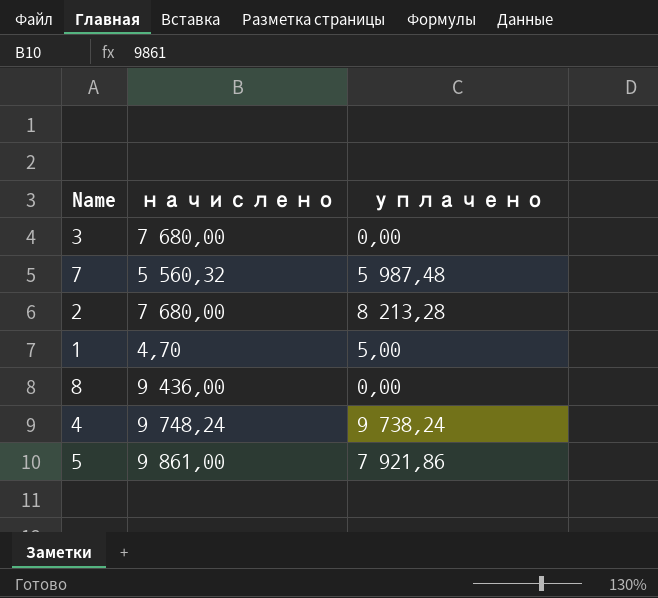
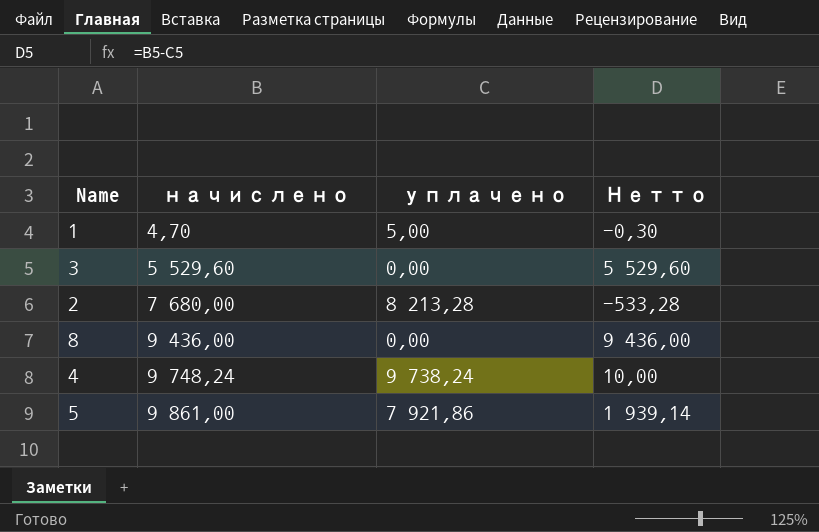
row order: none -> начислено ascending
column Нетто | formula: none -> [начислено] - [уплачено]
row 7: 5 560,32 | 5 987,48 -> none
3 | начислено: 7 680,00 -> 5 529,60

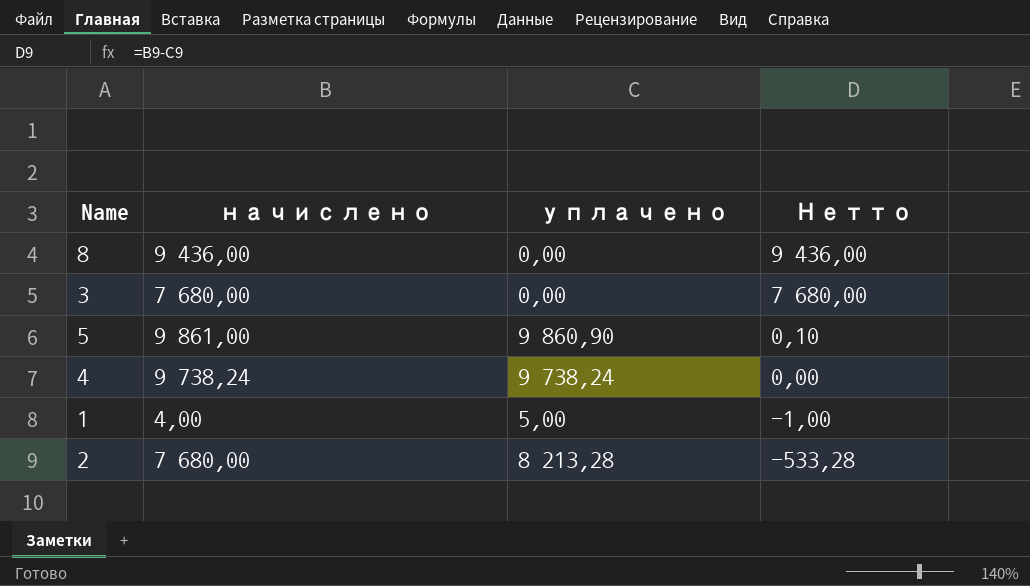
row order: начислено ascending -> Нетто descending
3 | начислено: 5 529,60 -> 7 680,00
3 | Нетто: 5 529,60 -> 7 680,00
5 | уплачено: 7 921,86 -> 9 860,90
5 | Нетто: 1 939,14 -> 0,10
4 | начислено: 9 748,24 -> 9 738,24
4 | Нетто: 10,00 -> 0,00
1 | начислено: 4,70 -> 4,00
1 | Нетто: -0,30 -> -1,00

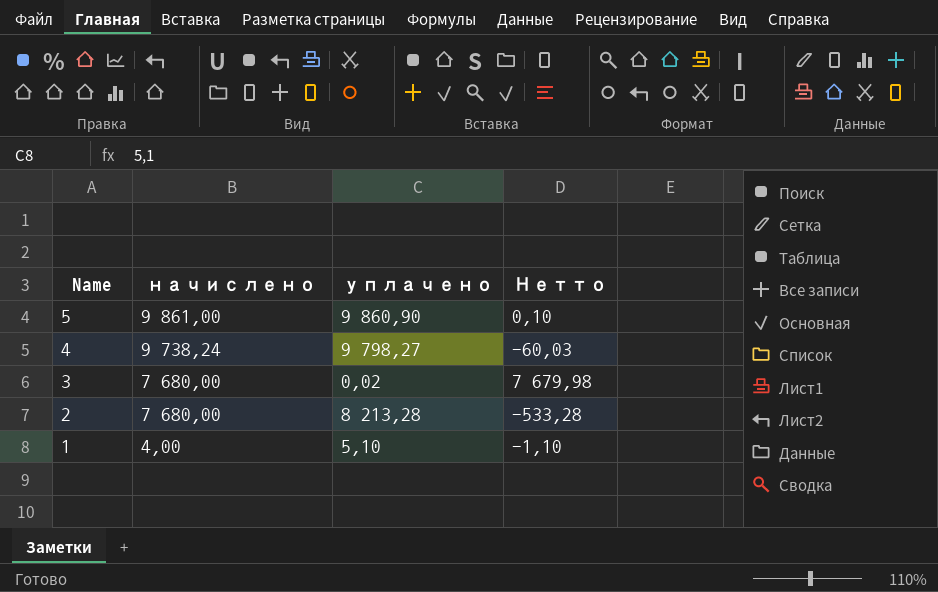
row order: Нетто descending -> Name descending
row 8: 9 436,00 | 0,00 | 9 436,00 -> none
4 | уплачено: 9 738,24 -> 9 798,27
4 | Нетто: 0,00 -> -60,03
3 | уплачено: 0,00 -> 0,02
3 | Нетто: 7 680,00 -> 7 679,98
1 | уплачено: 5,00 -> 5,10
1 | Нетто: -1,00 -> -1,10

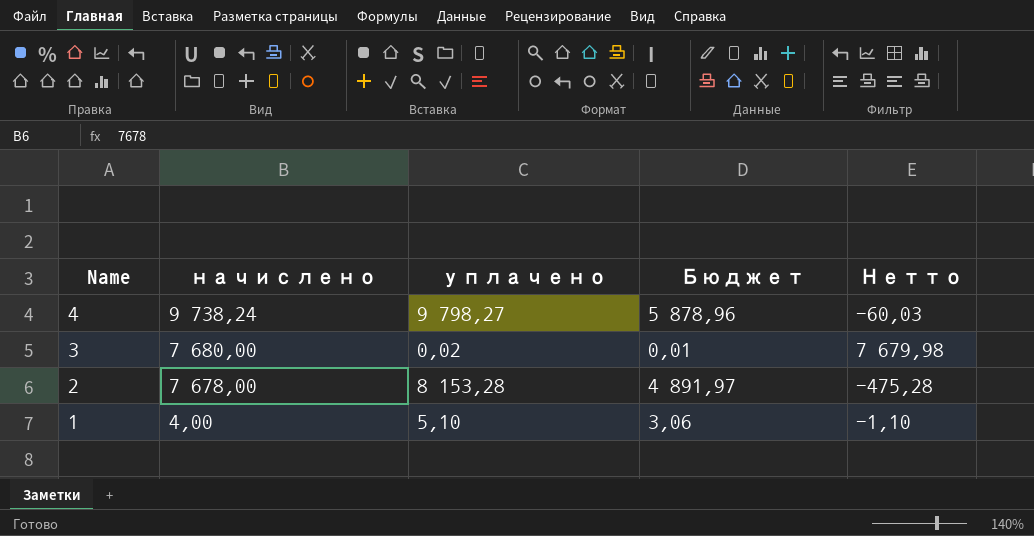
column Бюджет | formula: none -> [уплачено] * 0,6
row 5: 9 861,00 | 9 860,90 | 0,10 -> none
2 | начислено: 7 680,00 -> 7 678,00
2 | уплачено: 8 213,28 -> 8 153,28
2 | Нетто: -533,28 -> -475,28

